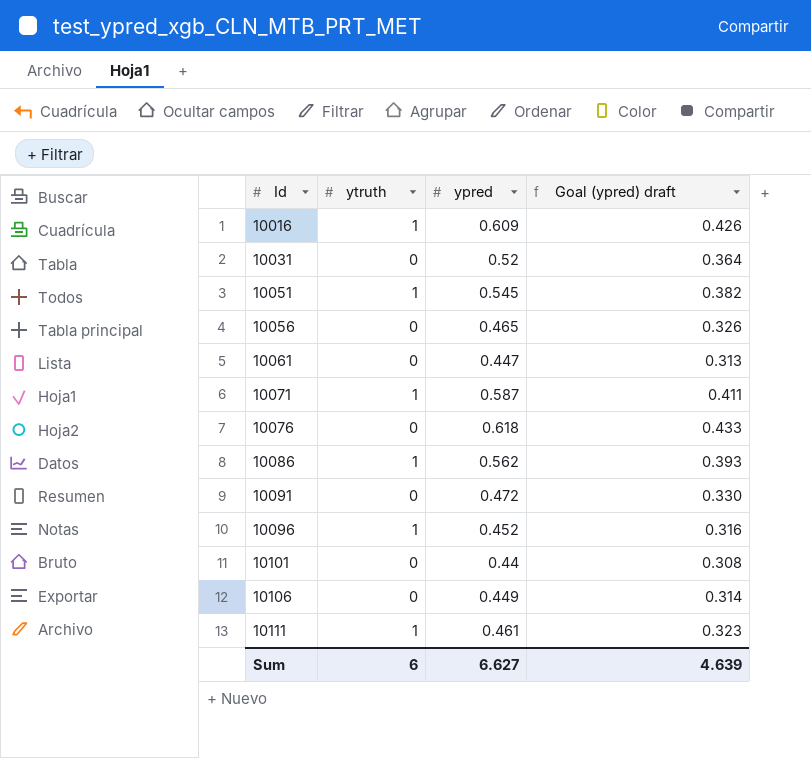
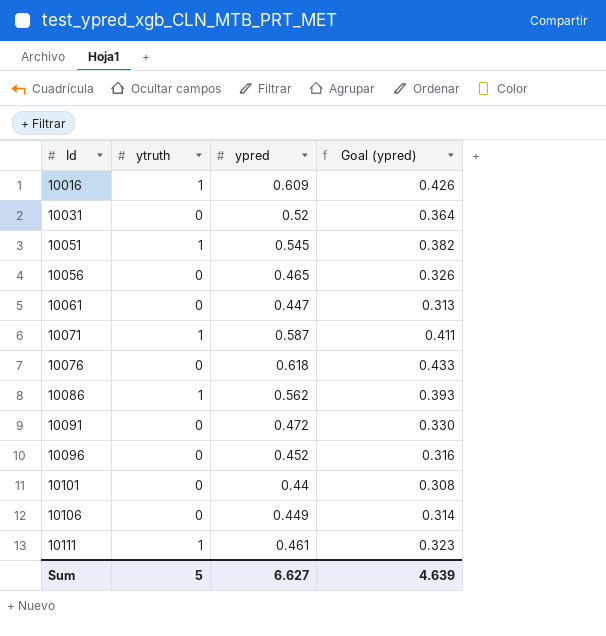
column name: Goal (ypred) draft -> Goal (ypred)
10096 | ytruth: 1 -> 0
Sum | ytruth: 6 -> 5

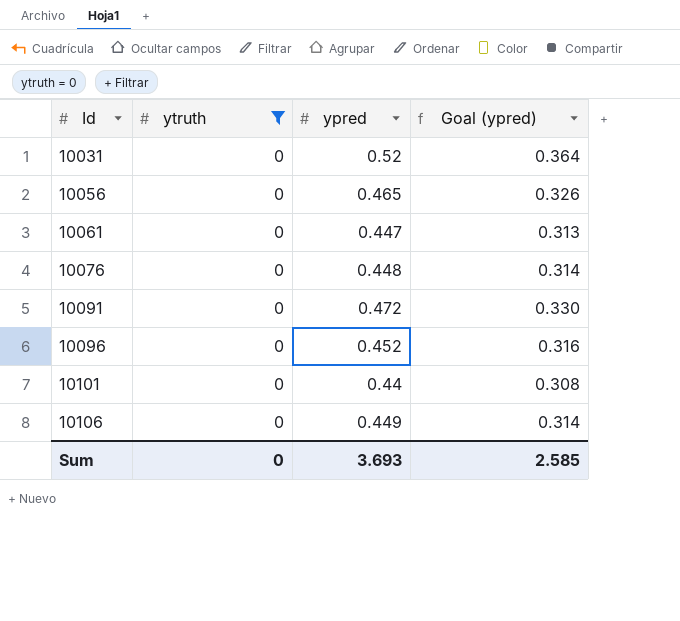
filter: none -> ytruth = 0
10076 | ypred: 0.618 -> 0.448
10076 | Goal (ypred): 0.433 -> 0.314
Sum | ytruth: 5 -> 0
Sum | ypred: 6.627 -> 3.693
Sum | Goal (ypred): 4.639 -> 2.585

